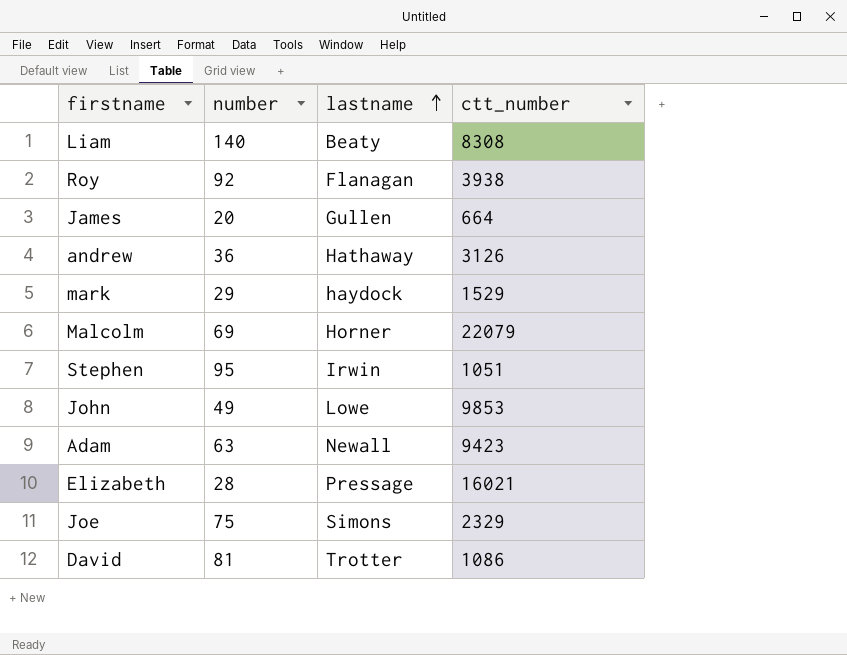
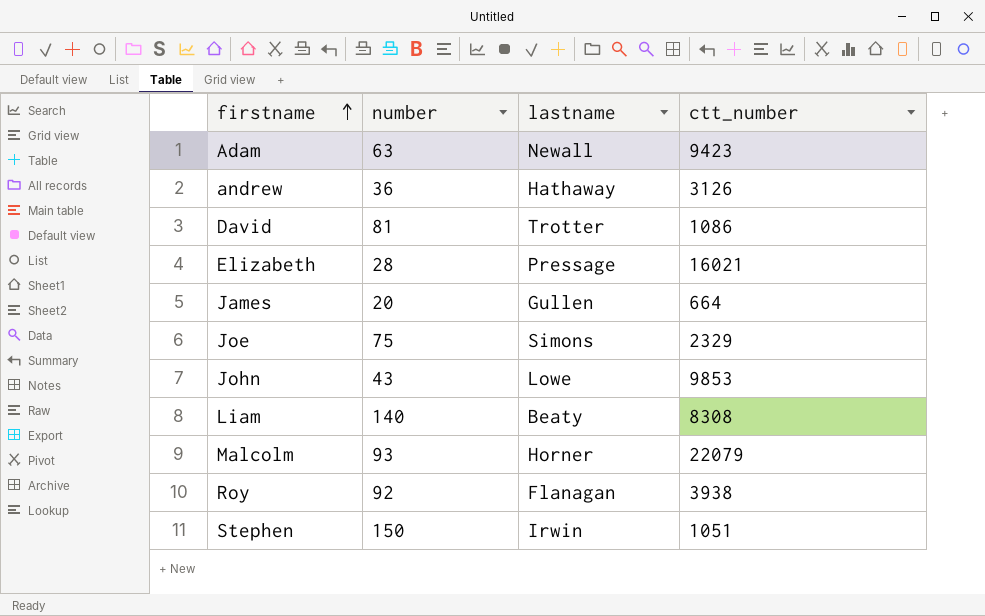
row order: lastname ascending -> firstname ascending
row mark: 29 | haydock | 1529 -> none
John | number: 49 -> 43
Malcolm | number: 69 -> 93
Stephen | number: 95 -> 150

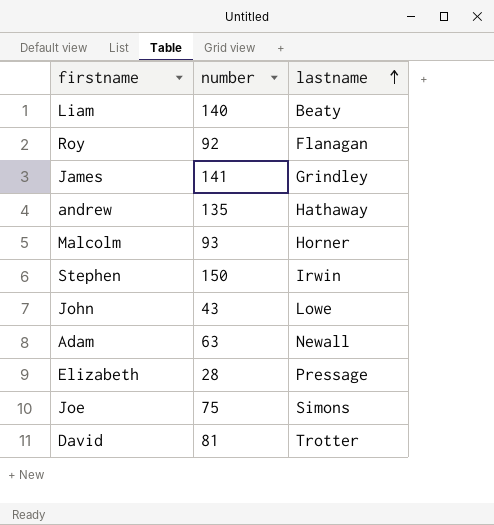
row order: firstname ascending -> lastname ascending
column ctt_number | position: 4 -> none
James | number: 20 -> 141
James | lastname: Gullen -> Grindley
andrew | number: 36 -> 135

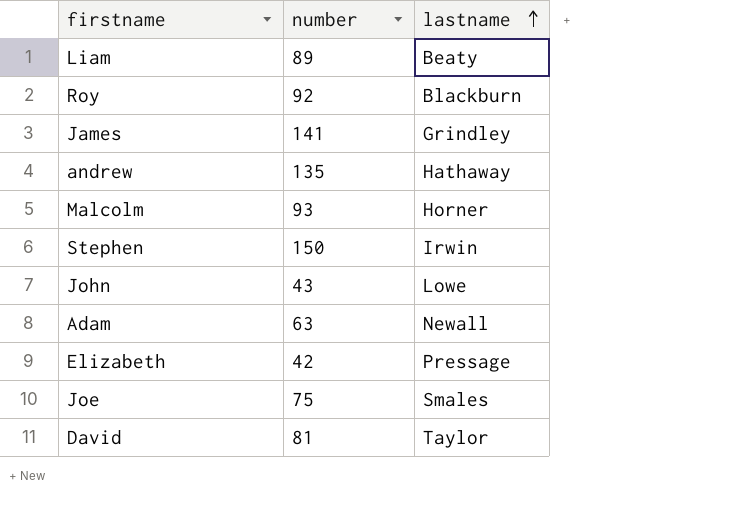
Liam | number: 140 -> 89
Roy | lastname: Flanagan -> Blackburn
Elizabeth | number: 28 -> 42
Joe | lastname: Simons -> Smales
David | lastname: Trotter -> Taylor

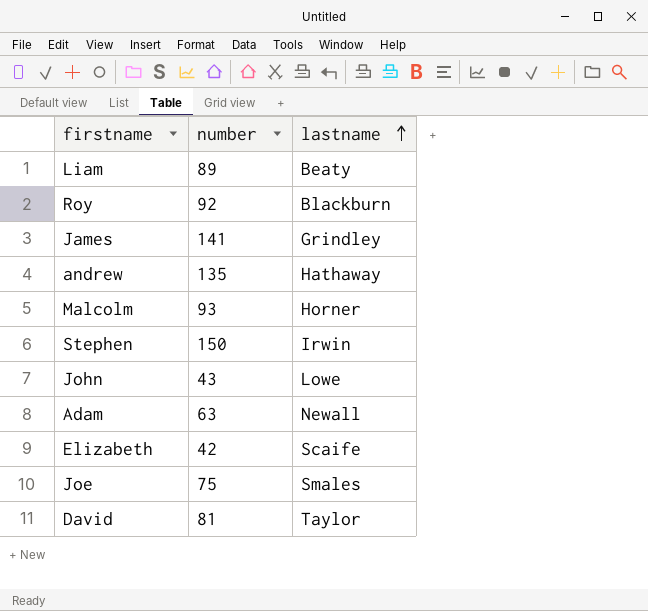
Elizabeth | lastname: Pressage -> Scaife

